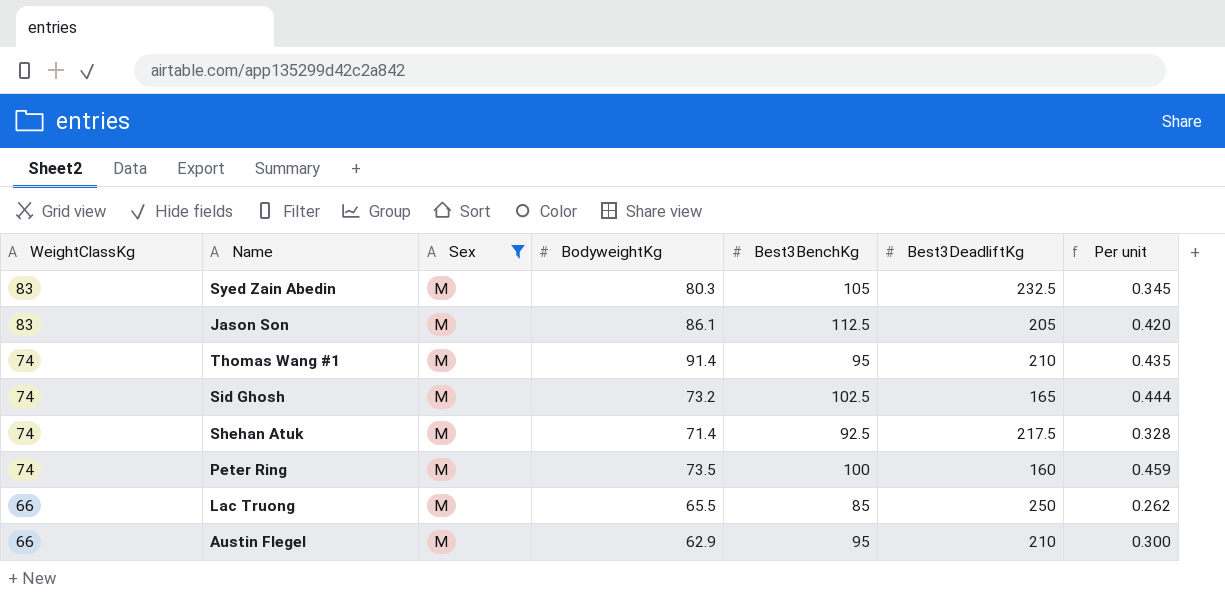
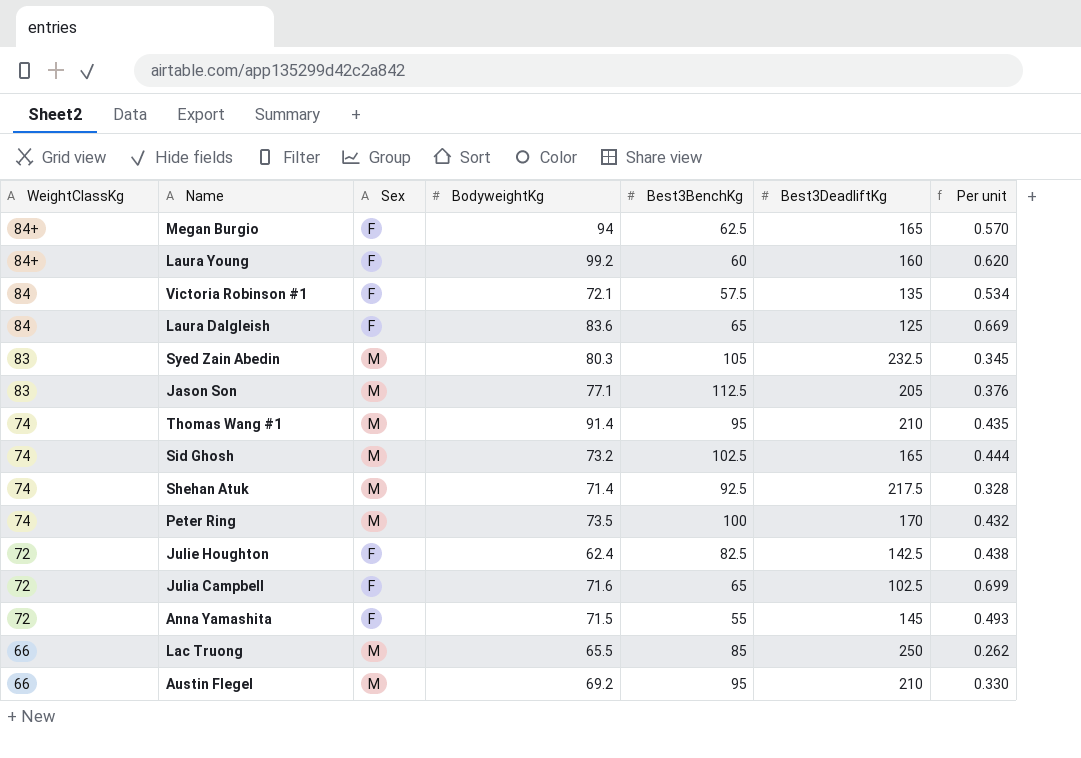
filter: Sex = M -> none
Jason Son | BodyweightKg: 86.1 -> 77.1
Jason Son | Per unit: 0.420 -> 0.376
Peter Ring | Best3DeadliftKg: 160 -> 170
Peter Ring | Per unit: 0.459 -> 0.432
Austin Flegel | BodyweightKg: 62.9 -> 69.2
Austin Flegel | Per unit: 0.300 -> 0.330

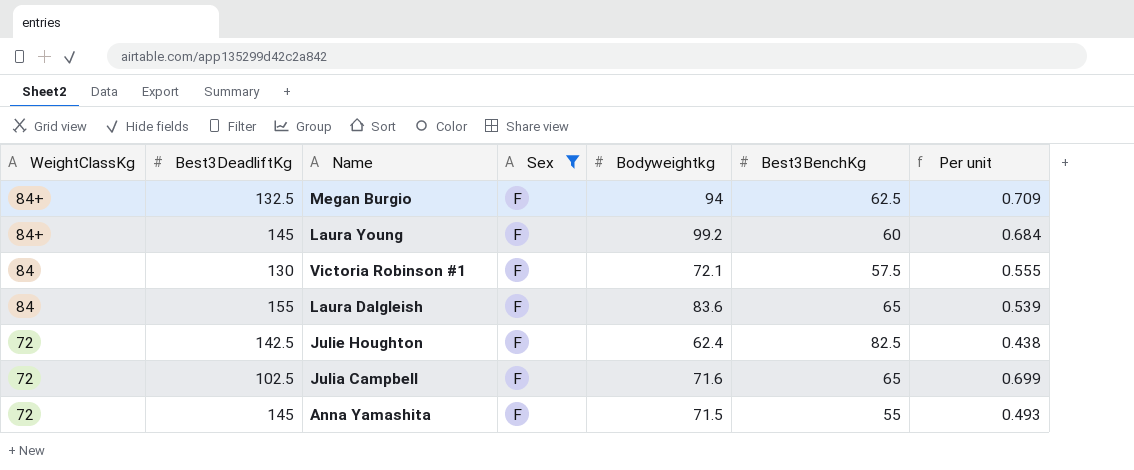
filter: none -> Sex = F
column Best3DeadliftKg | position: 6 -> 2
column name: BodyweightKg -> Bodyweightkg
Megan Burgio | Best3DeadliftKg: 165 -> 132.5
Megan Burgio | Per unit: 0.570 -> 0.709
Laura Young | Best3DeadliftKg: 160 -> 145
Laura Young | Per unit: 0.620 -> 0.684
Victoria Robinson #1 | Best3DeadliftKg: 135 -> 130
Victoria Robinson #1 | Per unit: 0.534 -> 0.555
Laura Dalgleish | Best3DeadliftKg: 125 -> 155
Laura Dalgleish | Per unit: 0.669 -> 0.539

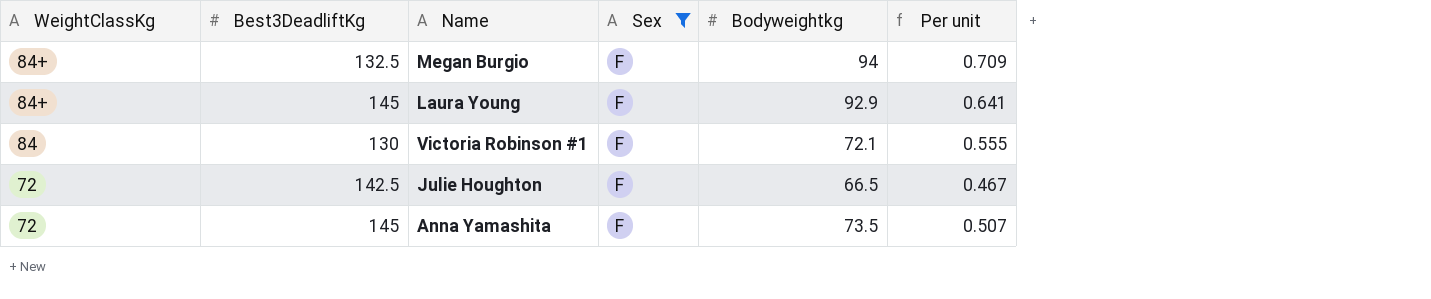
column Best3BenchKg | position: 6 -> none
row Laura Dalgleish: 84 | 155 | F | 83.6 | 65 | 0.539 -> none
row Julia Campbell: 72 | 102.5 | F | 71.6 | 65 | 0.699 -> none
Laura Young | Bodyweightkg: 99.2 -> 92.9
Laura Young | Per unit: 0.684 -> 0.641
Julie Houghton | Bodyweightkg: 62.4 -> 66.5
Julie Houghton | Per unit: 0.438 -> 0.467
Anna Yamashita | Bodyweightkg: 71.5 -> 73.5
Anna Yamashita | Per unit: 0.493 -> 0.507

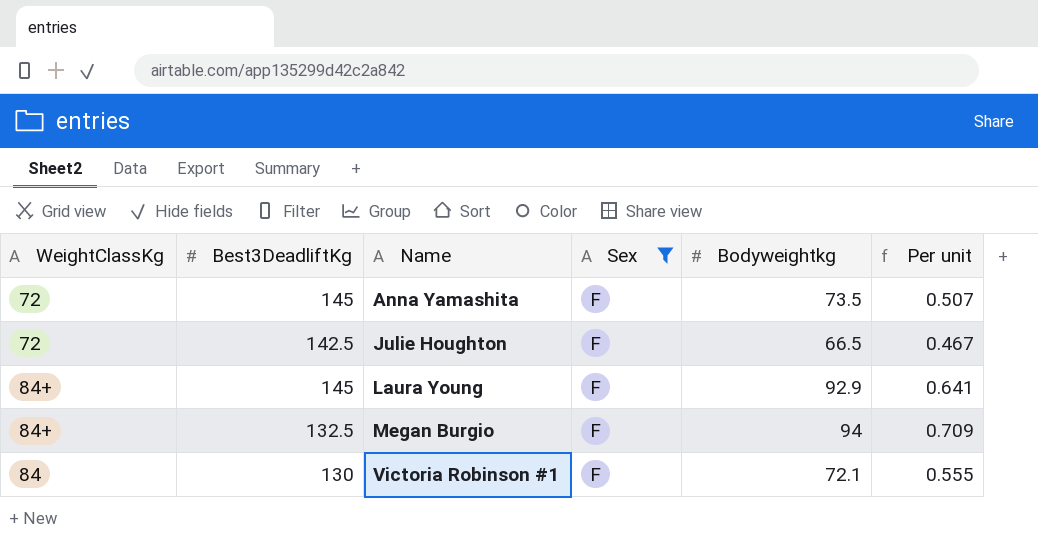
row order: WeightClassKg descending -> Name ascending

